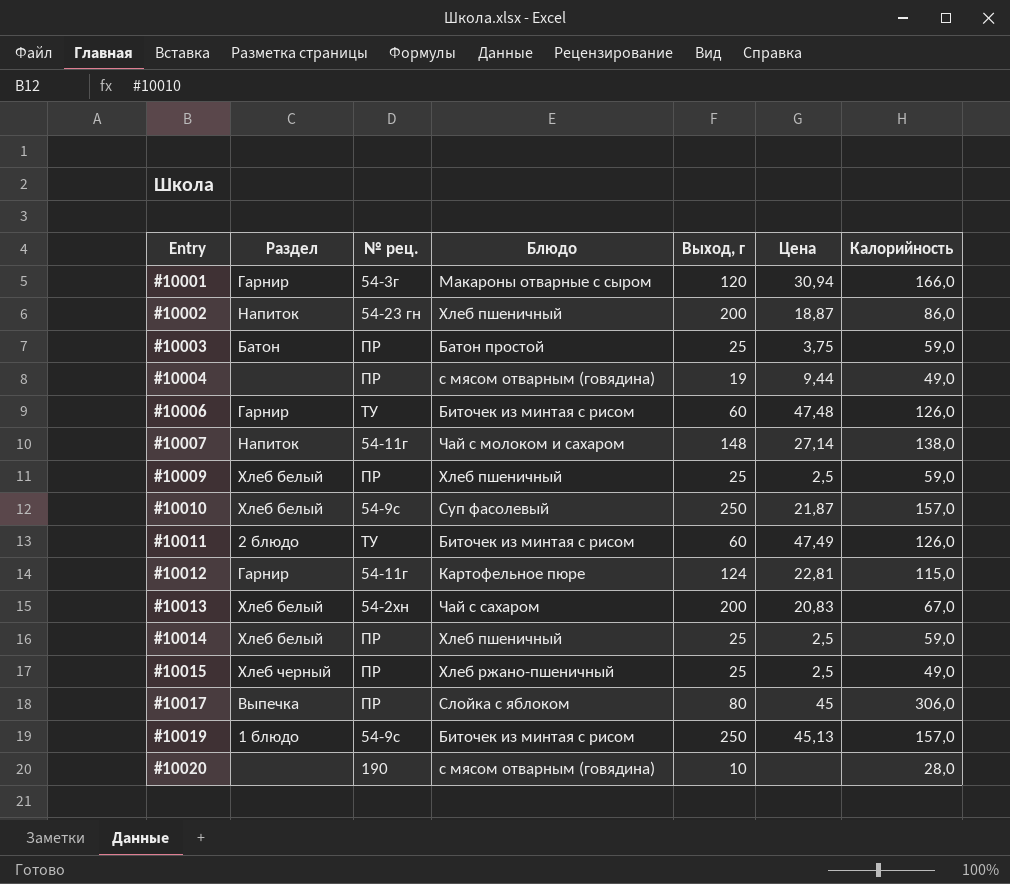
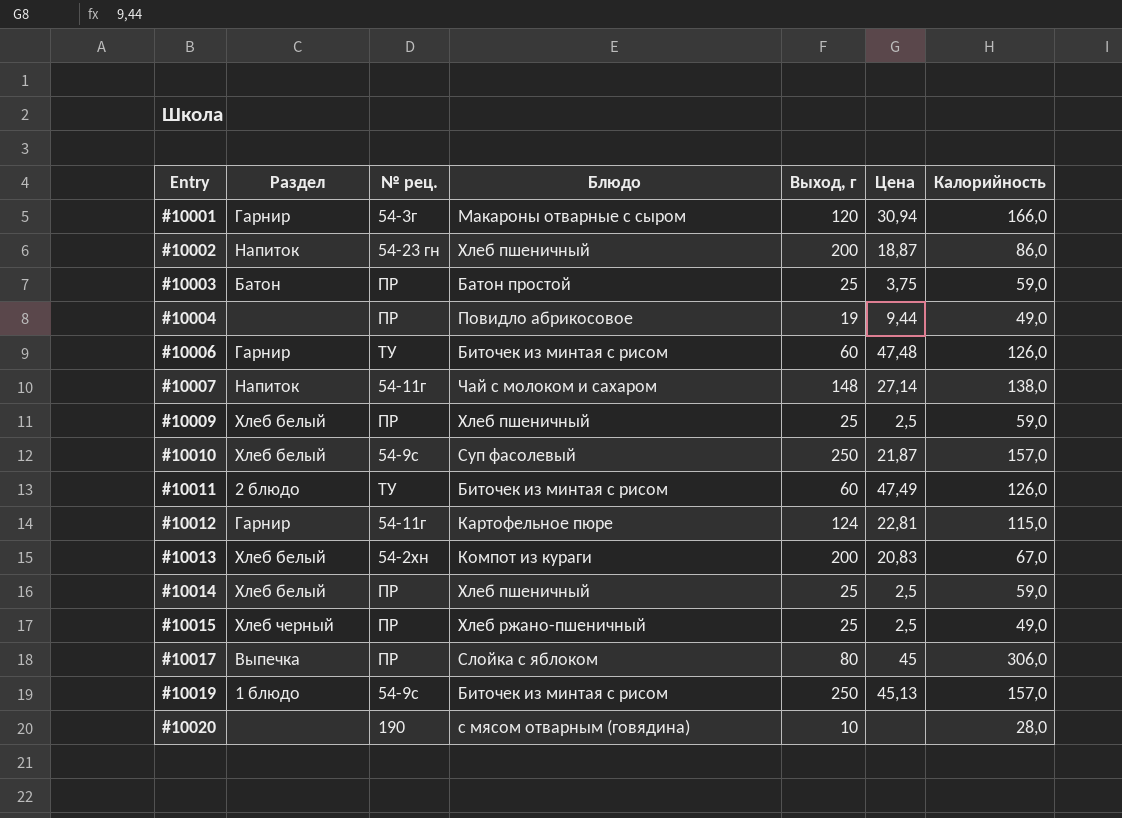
#10004 | Блюдо: с мясом отварным (говядина) -> Повидло абрикосовое
#10013 | Блюдо: Чай с сахаром -> Компот из кураги

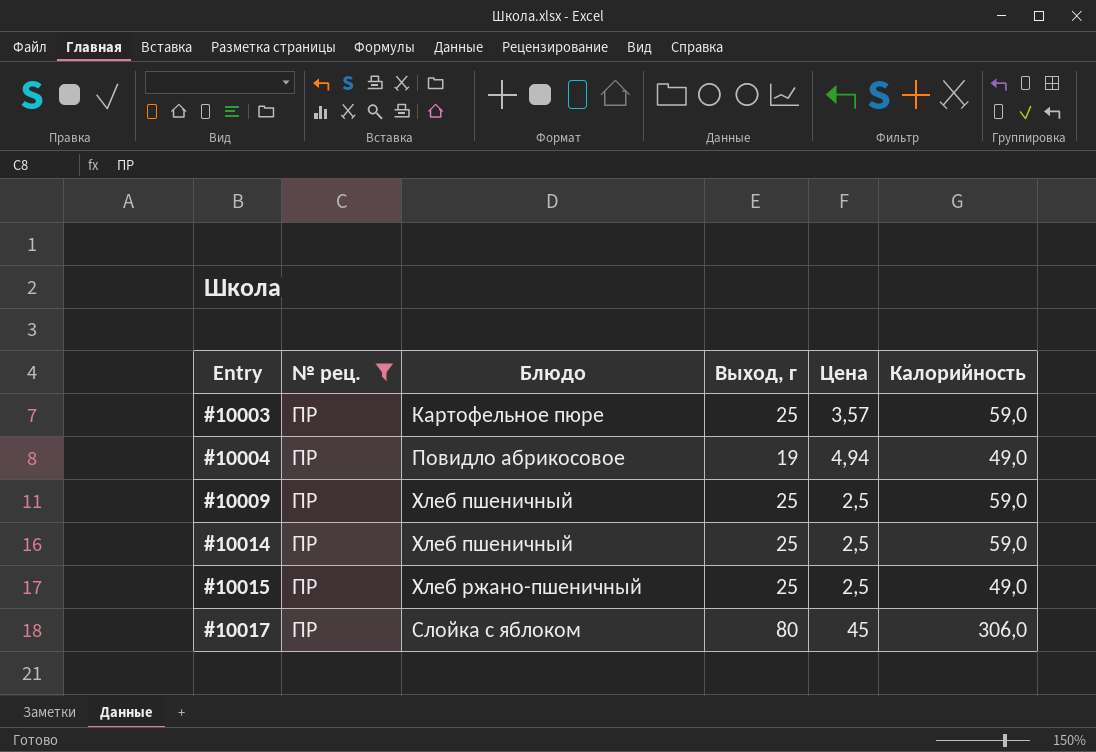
filter: none -> № рец. = ПР
column Раздел | position: 2 -> none
#10003 | Блюдо: Батон простой -> Картофельное пюре
#10003 | Цена: 3,75 -> 3,57
#10004 | Цена: 9,44 -> 4,94

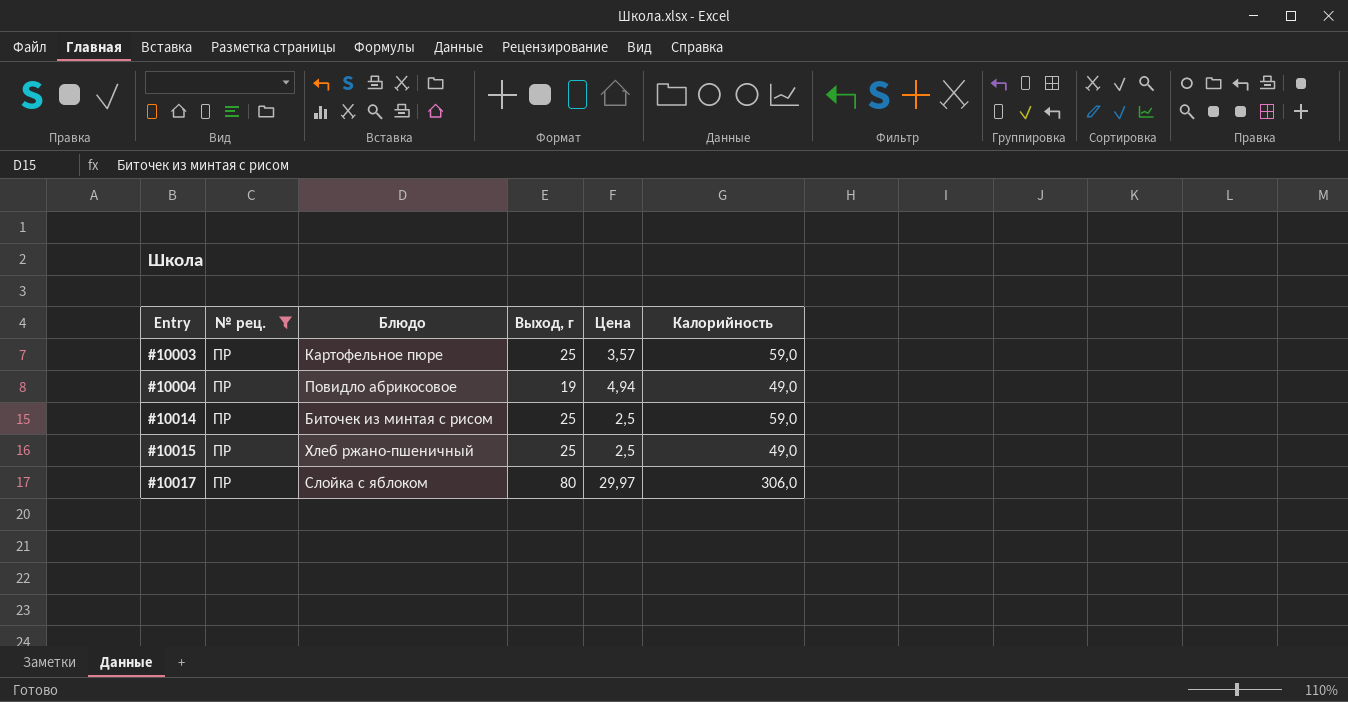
row #10009: ПР | Хлеб пшеничный | 25 | 2,5 | 59,0 -> none
#10014 | Блюдо: Хлеб пшеничный -> Биточек из минтая с рисом
#10017 | Цена: 45 -> 29,97

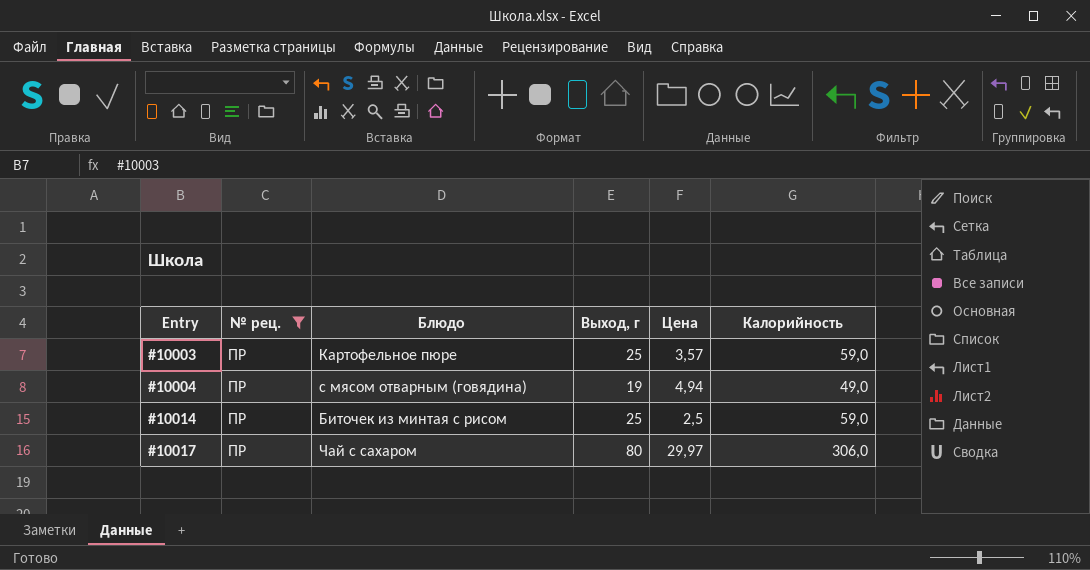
row #10015: ПР | Хлеб ржано-пшеничный | 25 | 2,5 | 49,0 -> none
#10004 | Блюдо: Повидло абрикосовое -> с мясом отварным (говядина)
#10017 | Блюдо: Слойка с яблоком -> Чай с сахаром

